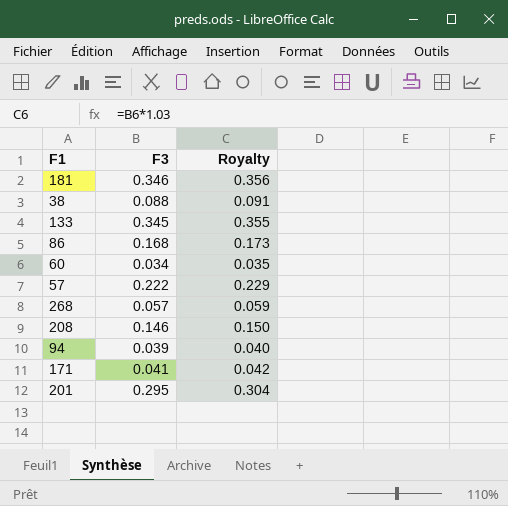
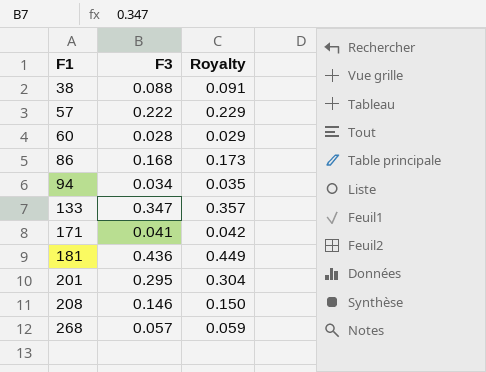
row order: none -> F1 ascending
60 | F3: 0.034 -> 0.028
60 | Royalty: 0.035 -> 0.029
94 | F3: 0.039 -> 0.034
94 | Royalty: 0.040 -> 0.035
133 | F3: 0.345 -> 0.347
133 | Royalty: 0.355 -> 0.357
181 | F3: 0.346 -> 0.436
181 | Royalty: 0.356 -> 0.449

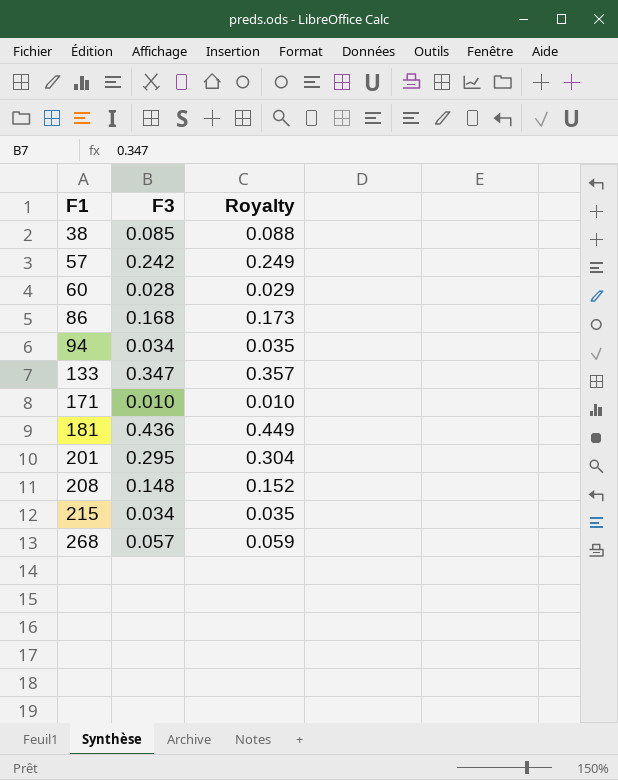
38 | F3: 0.088 -> 0.085
38 | Royalty: 0.091 -> 0.088
57 | F3: 0.222 -> 0.242
57 | Royalty: 0.229 -> 0.249
171 | F3: 0.041 -> 0.010
171 | Royalty: 0.042 -> 0.010
208 | F3: 0.146 -> 0.148
208 | Royalty: 0.150 -> 0.152
row 215: none -> 0.034 | 0.035

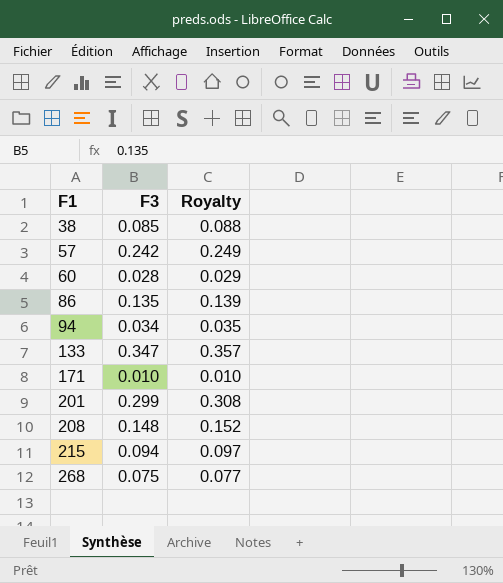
row 181: 0.436 | 0.449 -> none
86 | F3: 0.168 -> 0.135
86 | Royalty: 0.173 -> 0.139
201 | F3: 0.295 -> 0.299
201 | Royalty: 0.304 -> 0.308
215 | F3: 0.034 -> 0.094
215 | Royalty: 0.035 -> 0.097
268 | F3: 0.057 -> 0.075
268 | Royalty: 0.059 -> 0.077

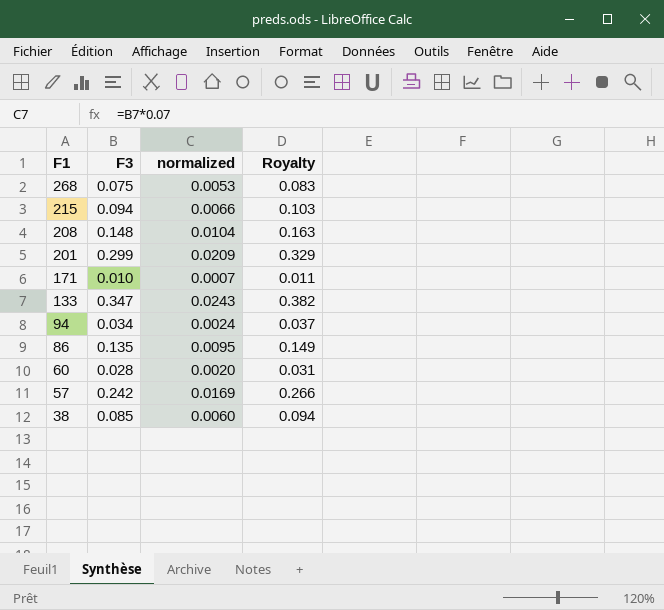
row order: F1 ascending -> F1 descending
column normalized | formula: none -> [F3] * 0.07
column Royalty | formula: [F3] * 1.03 -> [F3] * 1.1

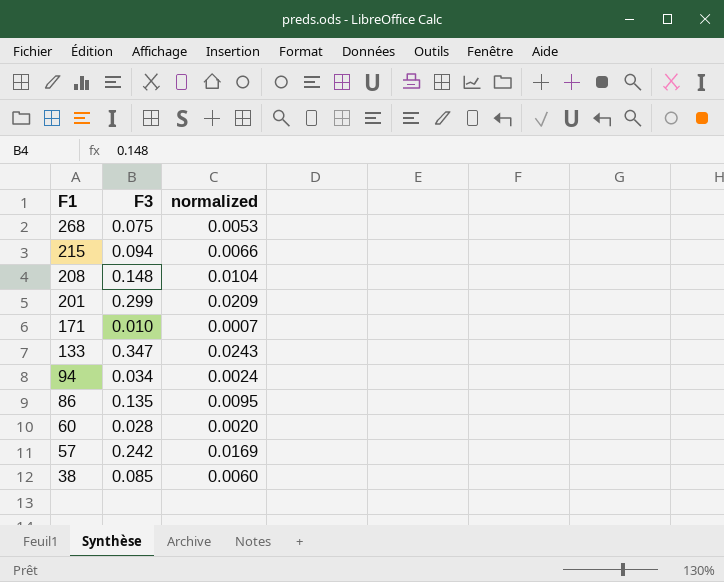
column Royalty | formula: [F3] * 1.1 -> none

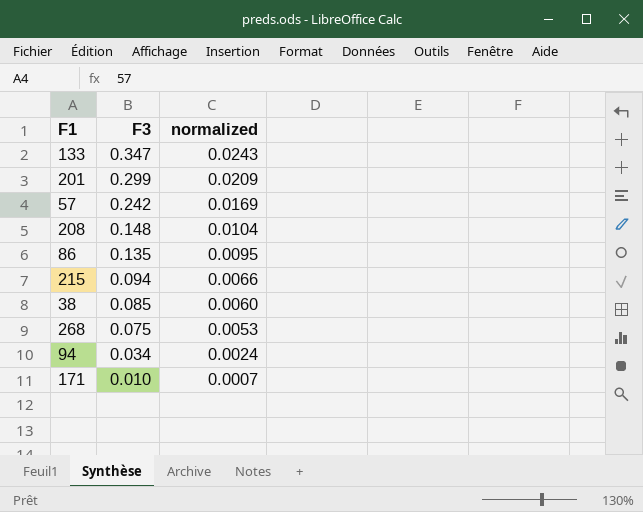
row order: F1 descending -> F3 descending
row 60: 0.028 | 0.0020 -> none

